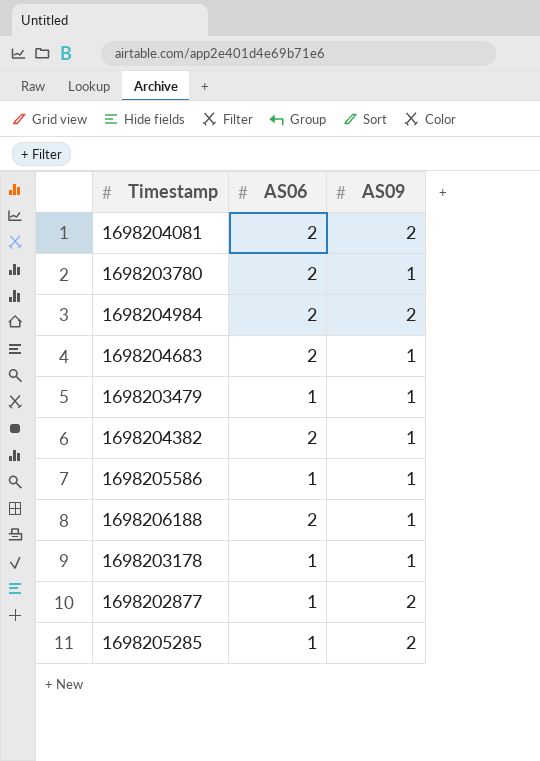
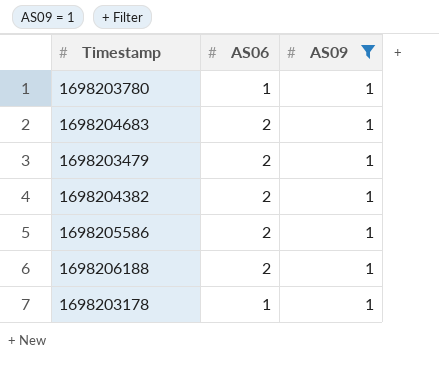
filter: none -> AS09 = 1
1698203780 | AS06: 2 -> 1
1698203479 | AS06: 1 -> 2
1698205586 | AS06: 1 -> 2

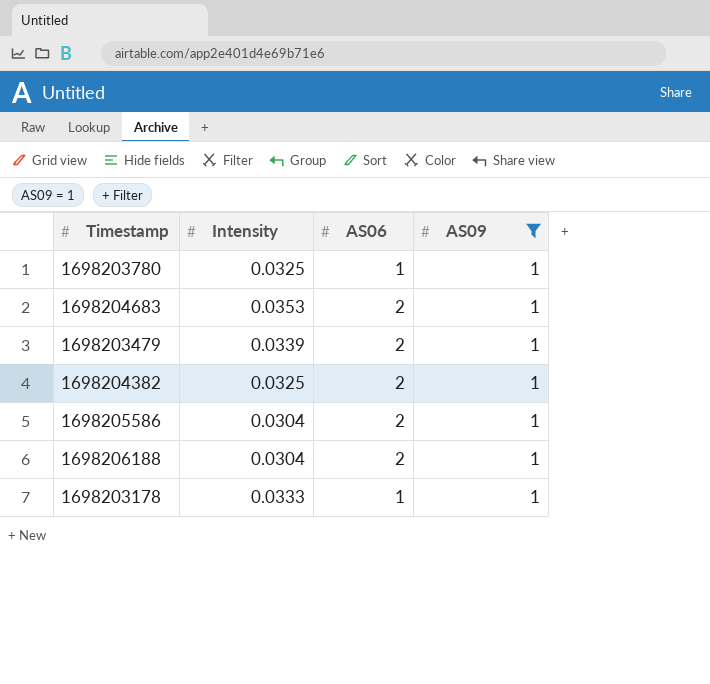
column Intensity | position: none -> 2

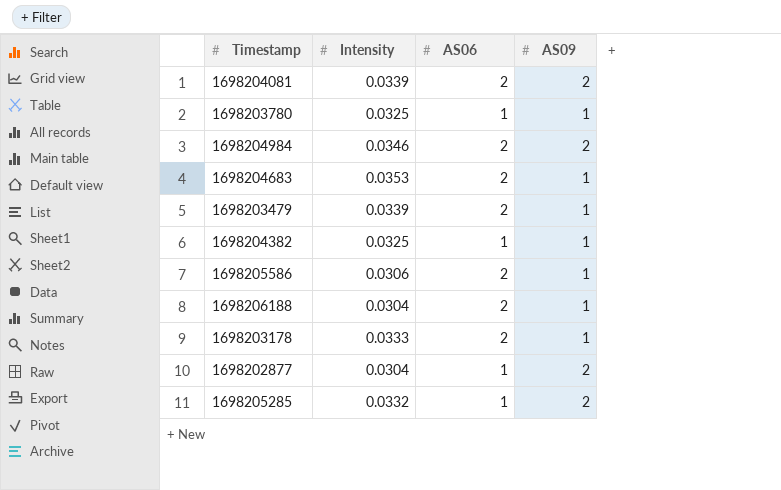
filter: AS09 = 1 -> none
1698204382 | AS06: 2 -> 1
1698205586 | Intensity: 0.0304 -> 0.0306
1698203178 | AS06: 1 -> 2

